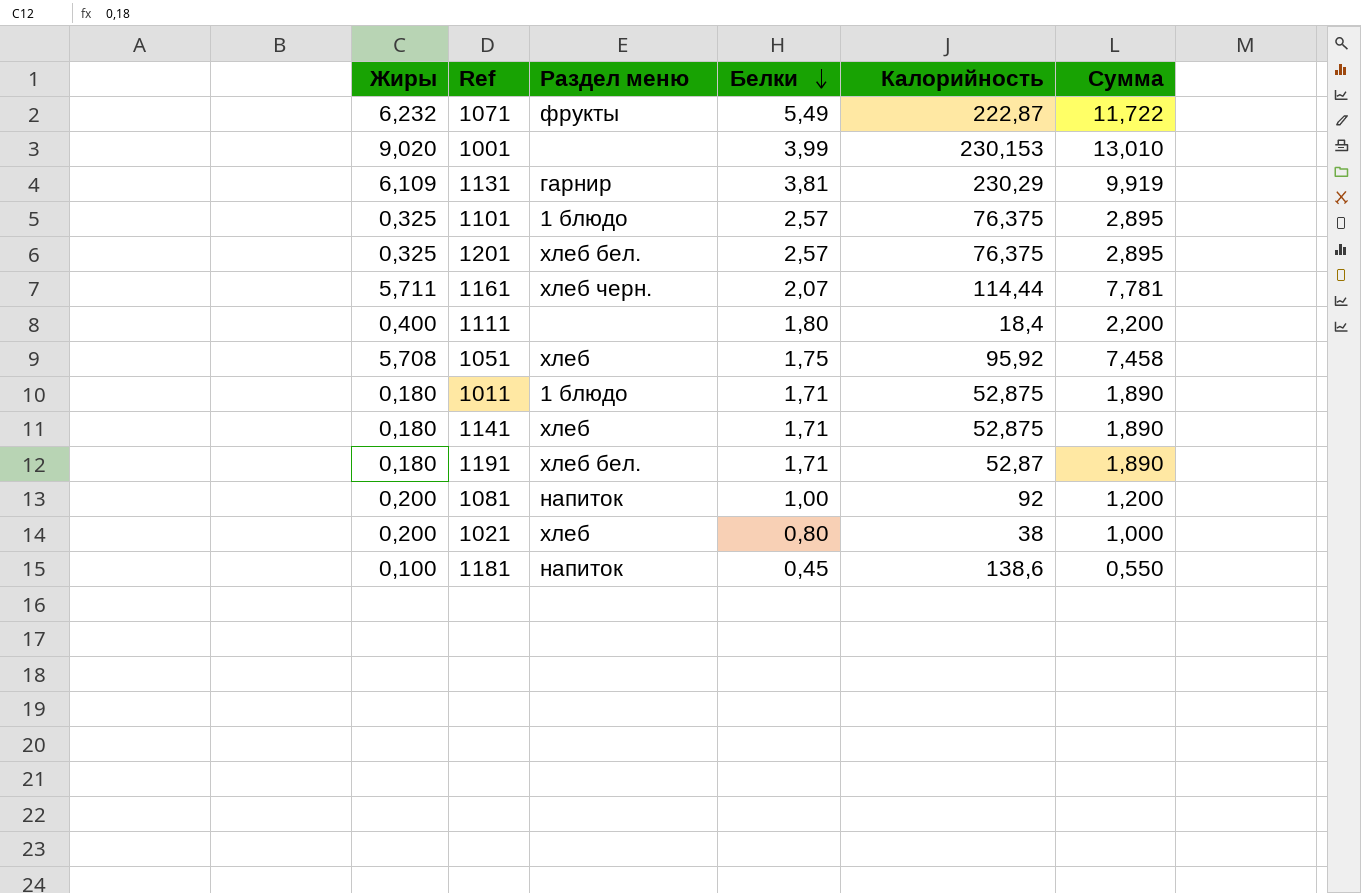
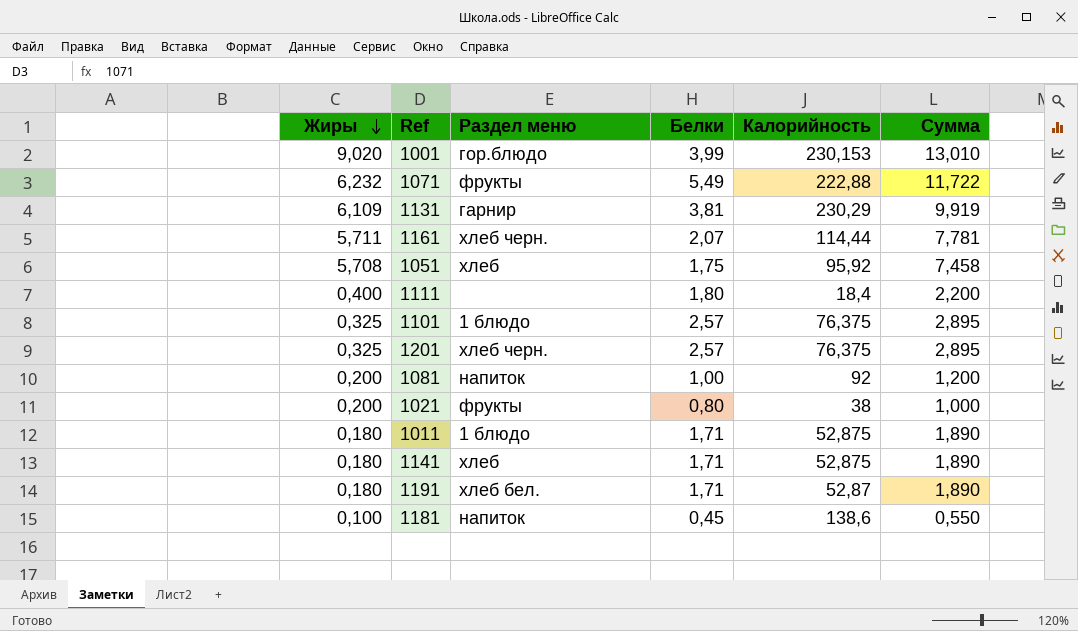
row order: Белки descending -> Жиры descending
1001 | Раздел меню: none -> гор.блюдо
1071 | Калорийность: 222,87 -> 222,88
1201 | Раздел меню: хлеб бел. -> хлеб черн.
1021 | Раздел меню: хлеб -> фрукты

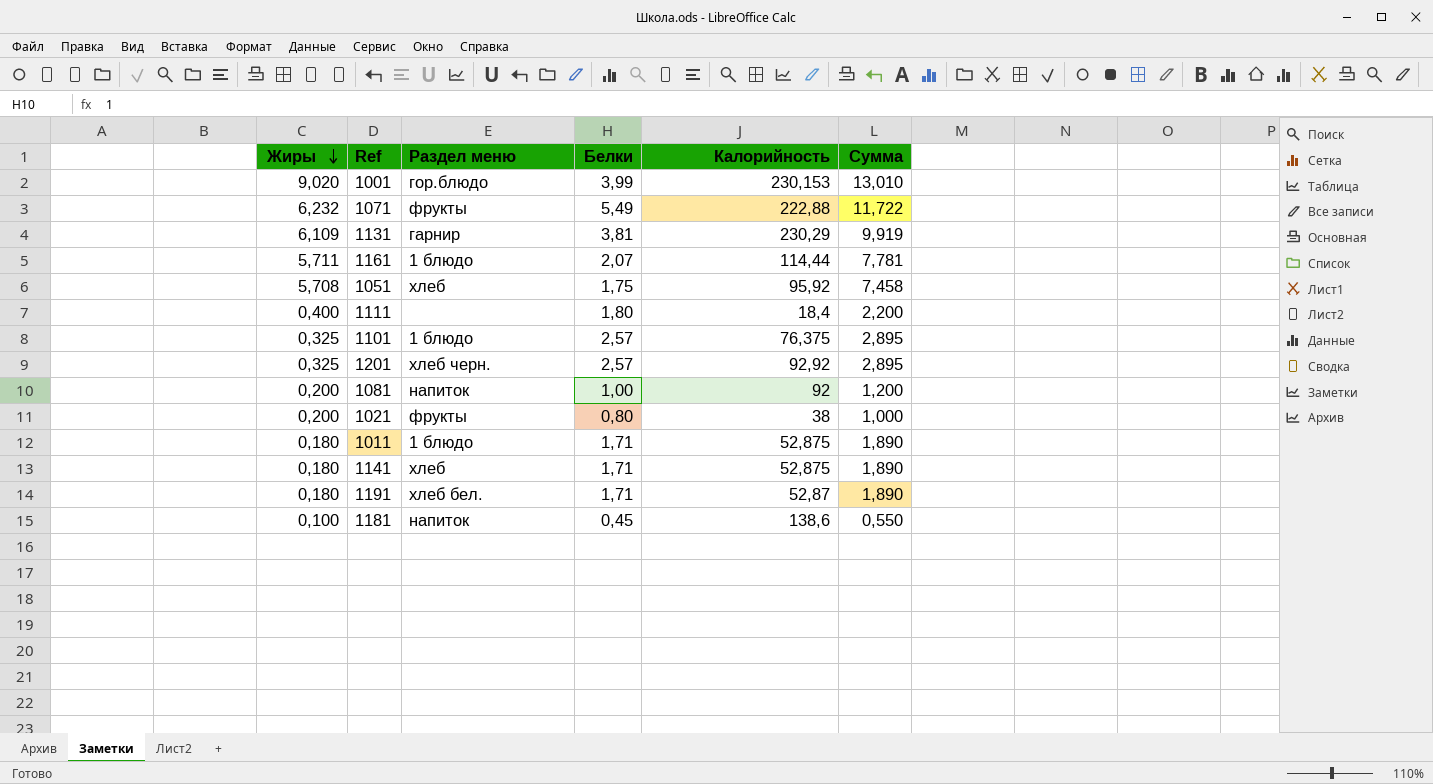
1161 | Раздел меню: хлеб черн. -> 1 блюдо
1201 | Калорийность: 76,375 -> 92,92

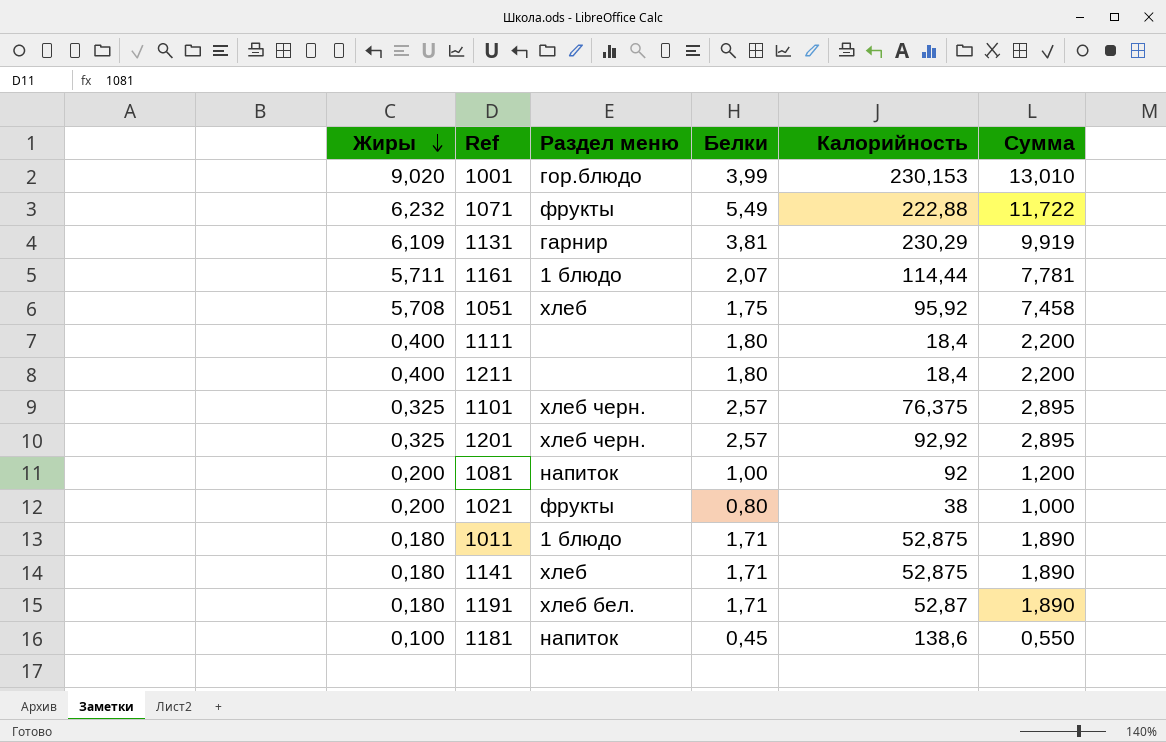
row 1211: none -> 0,400 | none | 1,80 | 18,4 | 2,200
1101 | Раздел меню: 1 блюдо -> хлеб черн.

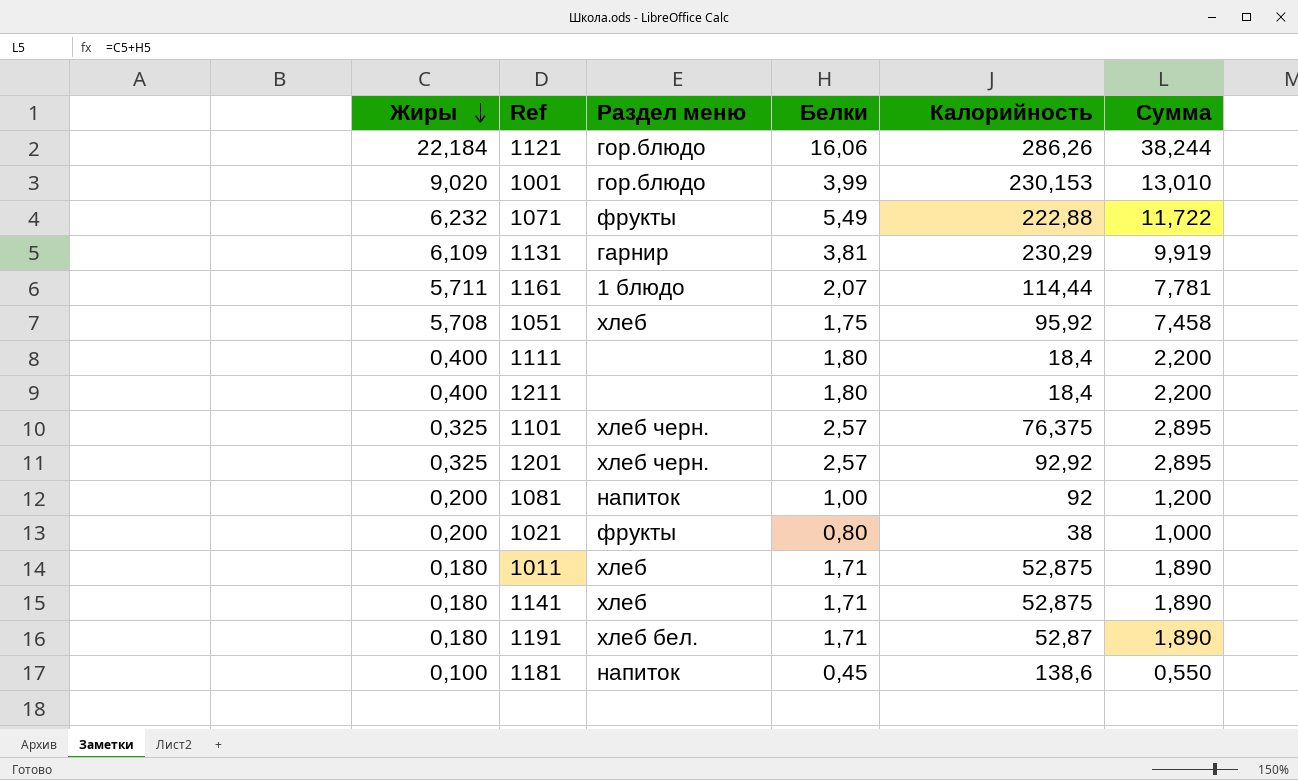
row 1121: none -> 22,184 | гор.блюдо | 16,06 | 286,26 | 38,244
1011 | Раздел меню: 1 блюдо -> хлеб

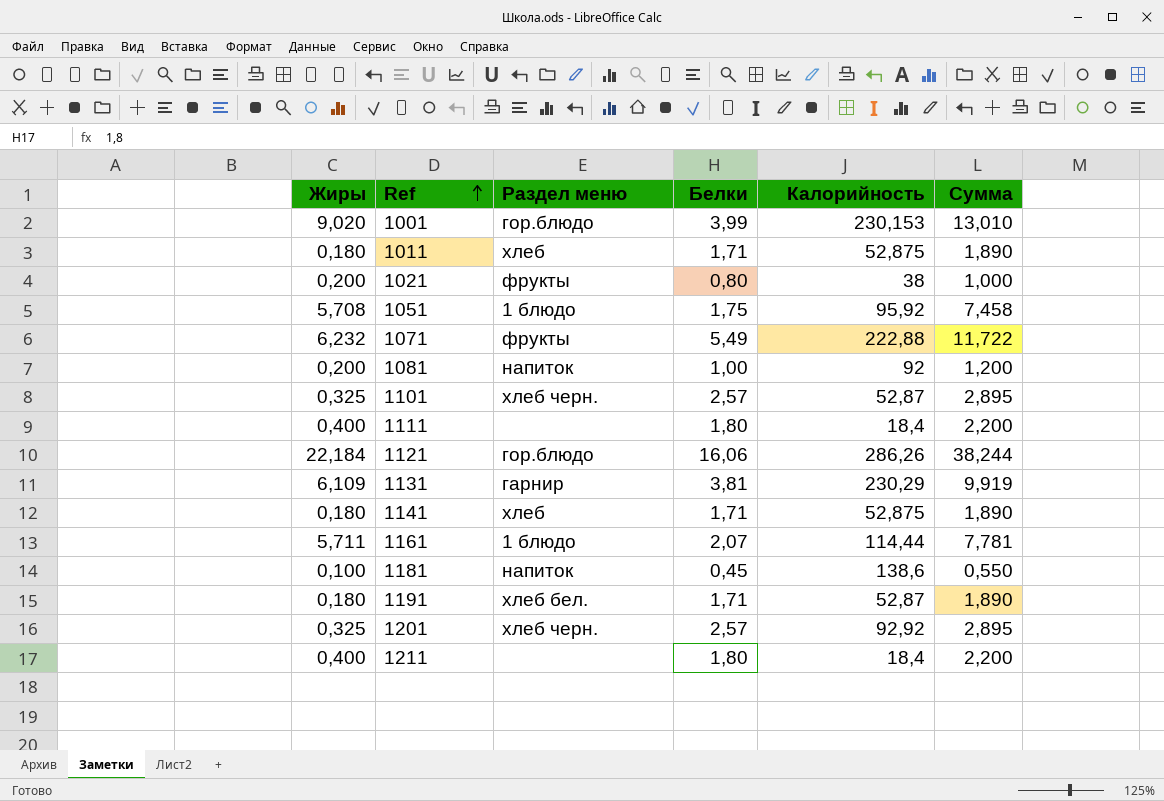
row order: Жиры descending -> Ref ascending
1051 | Раздел меню: хлеб -> 1 блюдо
1101 | Калорийность: 76,375 -> 52,87

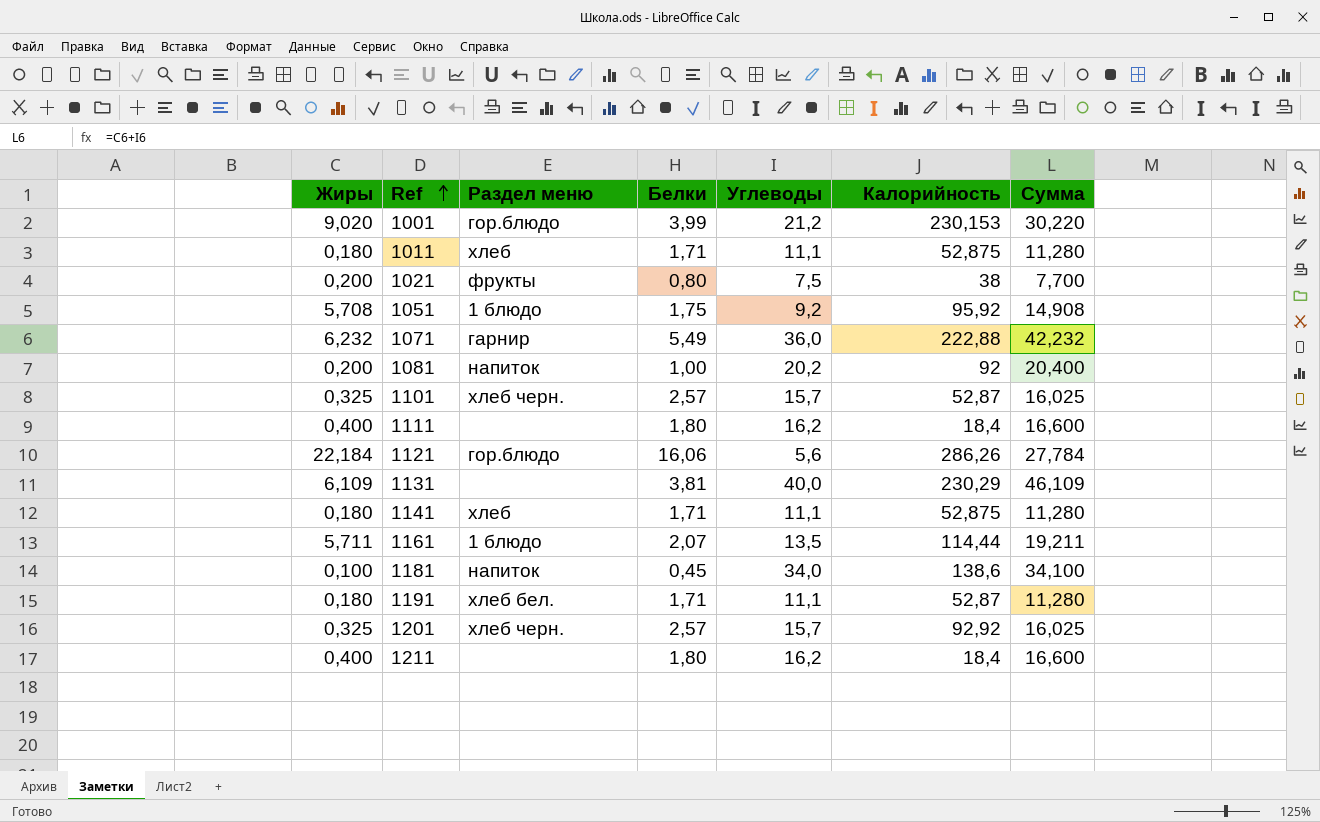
column Углеводы | position: none -> 5
column Сумма | formula: [Жиры] + [Белки] -> [Жиры] + [Углеводы]
1071 | Раздел меню: фрукты -> гарнир
1131 | Раздел меню: гарнир -> none

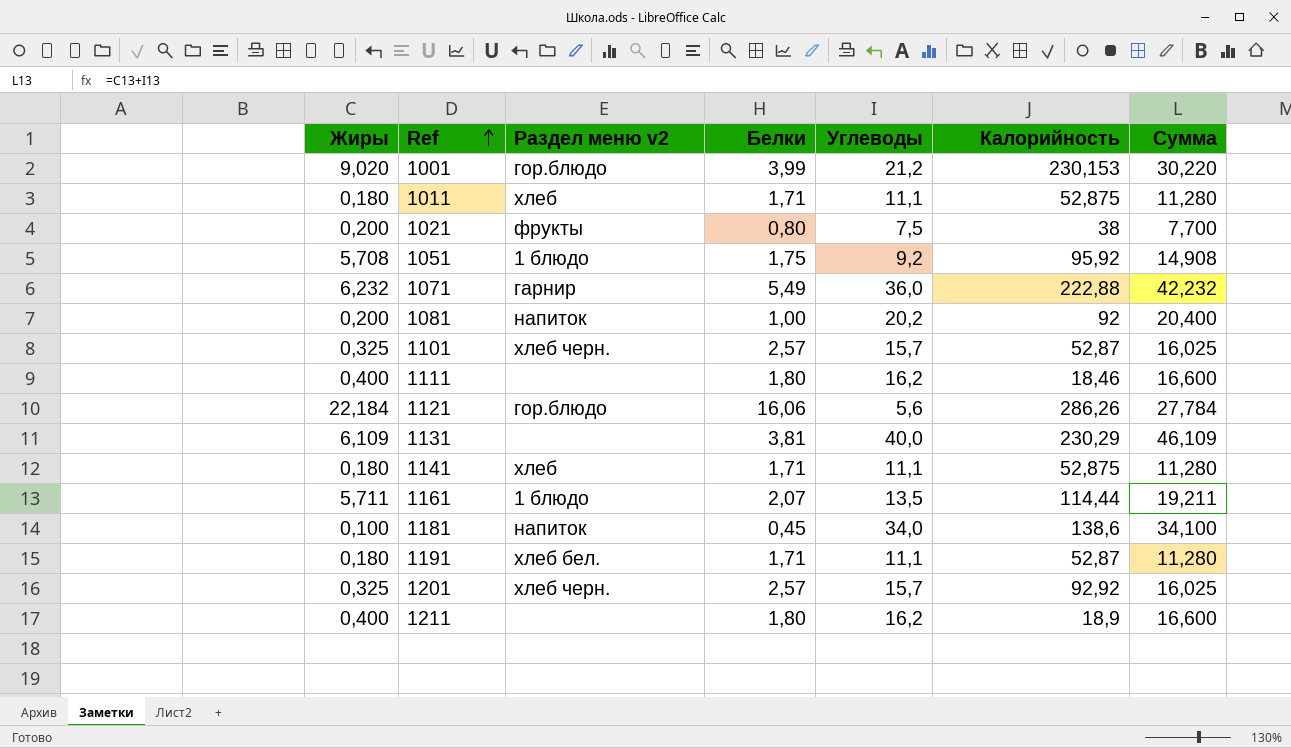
column name: Раздел меню -> Раздел меню v2
1111 | Калорийность: 18,4 -> 18,46
1211 | Калорийность: 18,4 -> 18,9

